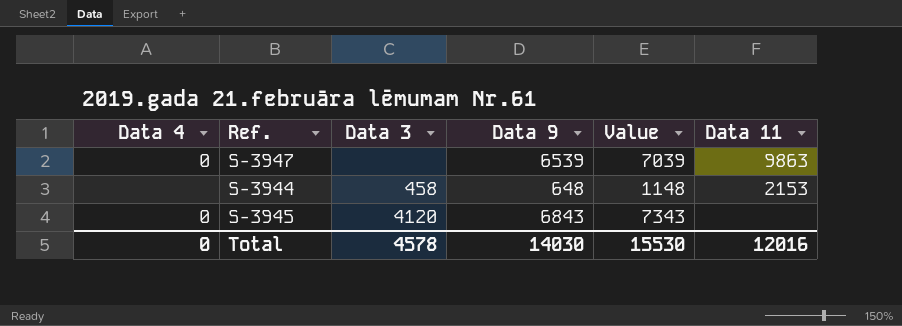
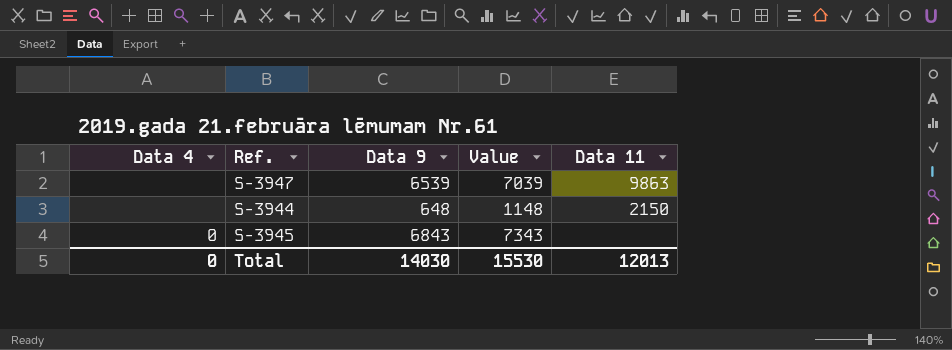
column Data 3 | position: 3 -> none
S-3947 | Data 4: 0 -> none
S-3944 | Data 11: 2153 -> 2150
Total | Data 11: 12016 -> 12013

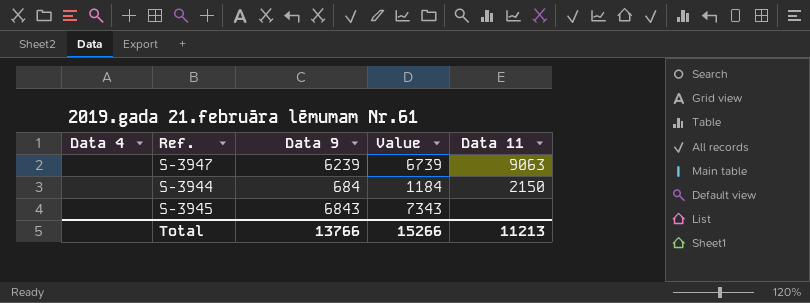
S-3947 | Data 9: 6539 -> 6239
S-3947 | Value: 7039 -> 6739
S-3947 | Data 11: 9863 -> 9063
S-3944 | Data 9: 648 -> 684
S-3944 | Value: 1148 -> 1184
S-3945 | Data 4: 0 -> none
Total | Data 4: 0 -> none
Total | Data 9: 14030 -> 13766
Total | Value: 15530 -> 15266
Total | Data 11: 12013 -> 11213

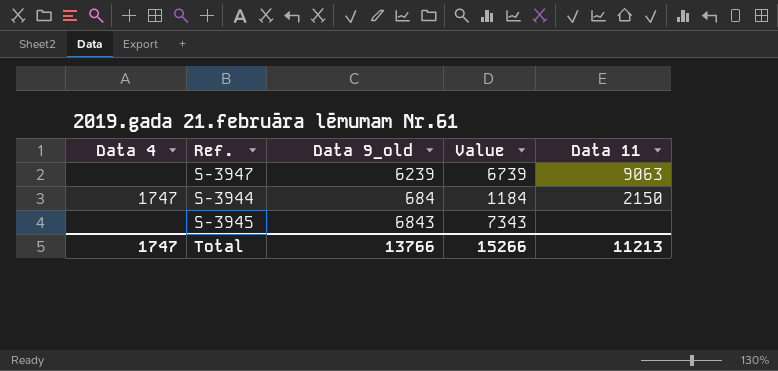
column name: Data 9 -> Data 9_old
S-3944 | Data 4: none -> 1747
Total | Data 4: none -> 1747

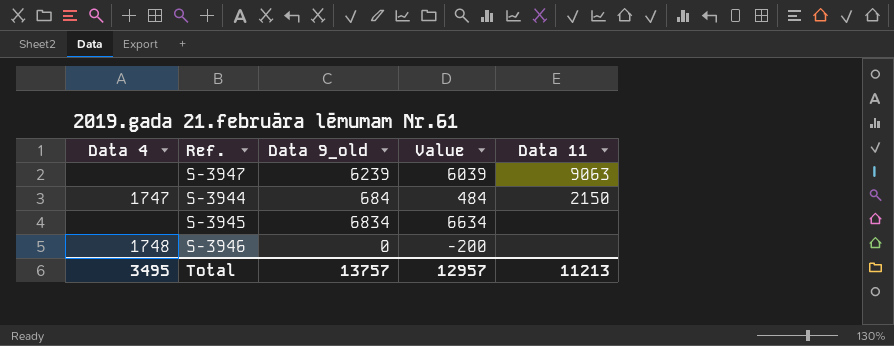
column Value | formula: [Data 9_old] + 500 -> [Data 9_old] - 200
S-3945 | Data 9_old: 6843 -> 6834
row S-3946: none -> 1748 | 0 | -200 | none
Total | Data 4: 1747 -> 3495
Total | Data 9_old: 13766 -> 13757
Total | Value: 15266 -> 12957

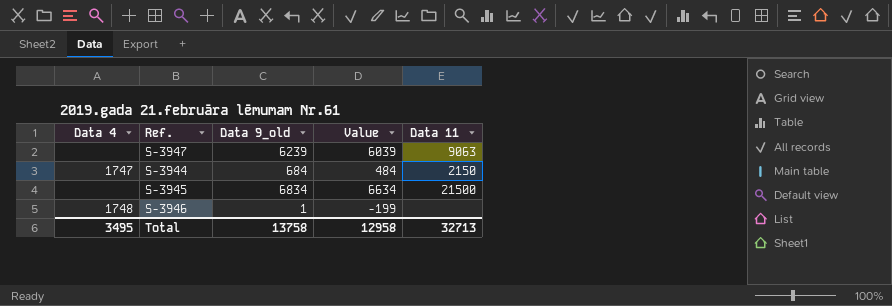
S-3945 | Data 11: none -> 21500
S-3946 | Data 9_old: 0 -> 1
S-3946 | Value: -200 -> -199
Total | Data 9_old: 13757 -> 13758
Total | Value: 12957 -> 12958
Total | Data 11: 11213 -> 32713

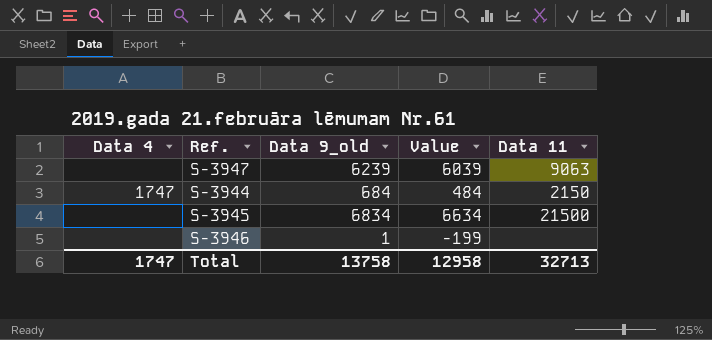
S-3946 | Data 4: 1748 -> none
Total | Data 4: 3495 -> 1747

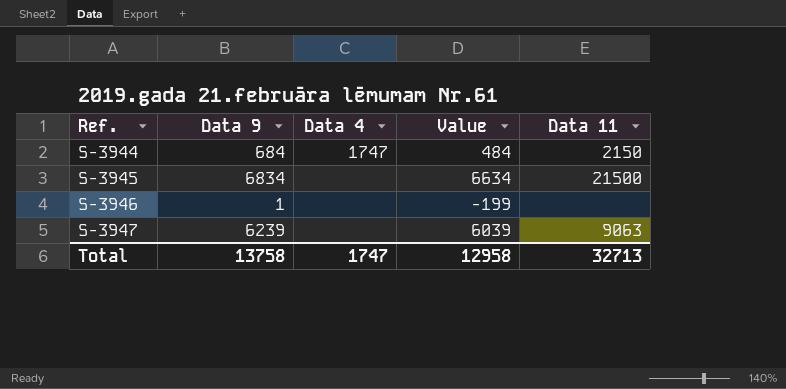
row order: none -> Ref. ascending
column name: Data 9_old -> Data 9
column Data 4 | position: 1 -> 3

